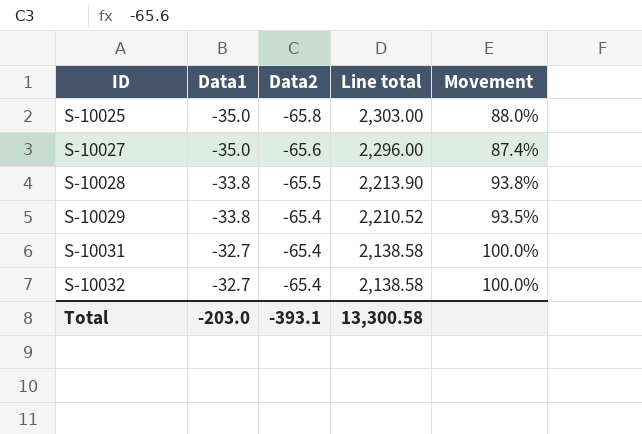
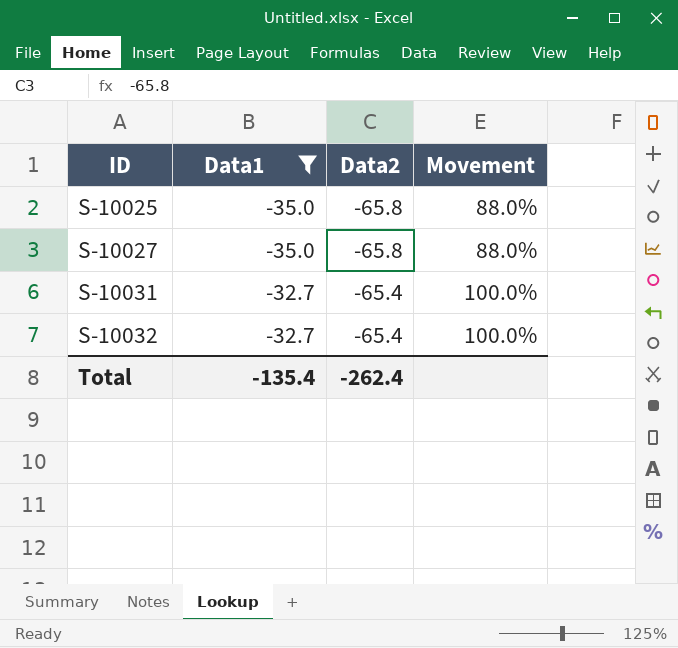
filter: none -> Data1 != -33.8
column Line total | formula: [Data1] * [Data2] -> none
S-10027 | Data2: -65.6 -> -65.8
S-10027 | Movement: 87.4% -> 88.0%
Total | Data1: -203.0 -> -135.4
Total | Data2: -393.1 -> -262.4

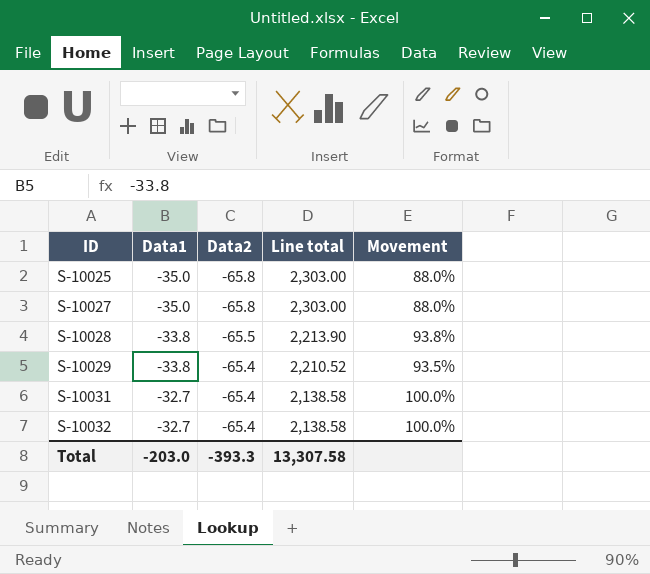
filter: Data1 != -33.8 -> none
column Line total | formula: none -> [Data1] * [Data2]
Total | Data1: -135.4 -> -203.0
Total | Data2: -262.4 -> -393.3

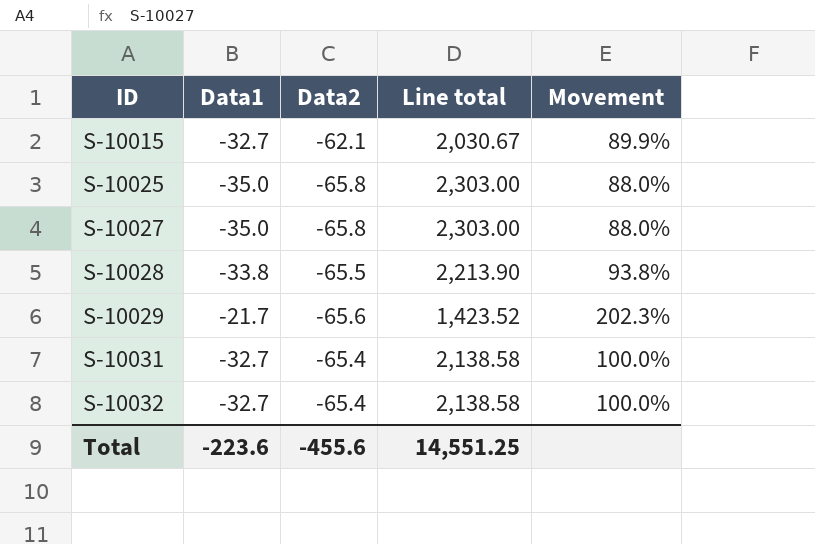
row S-10015: none -> -32.7 | -62.1 | 2,030.67 | 89.9%
S-10029 | Data1: -33.8 -> -21.7
S-10029 | Data2: -65.4 -> -65.6
S-10029 | Line total: 2,210.52 -> 1,423.52
S-10029 | Movement: 93.5% -> 202.3%
Total | Data1: -203.0 -> -223.6
Total | Data2: -393.3 -> -455.6
Total | Line total: 13,307.58 -> 14,551.25

